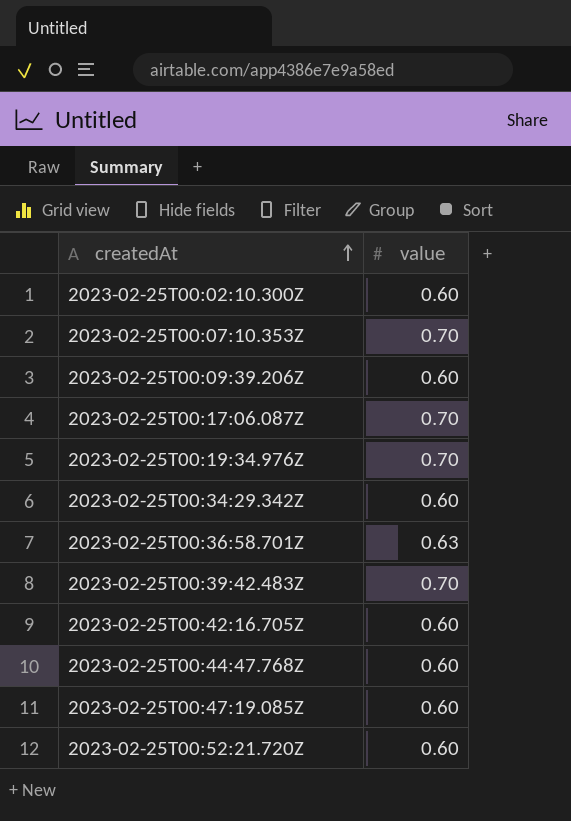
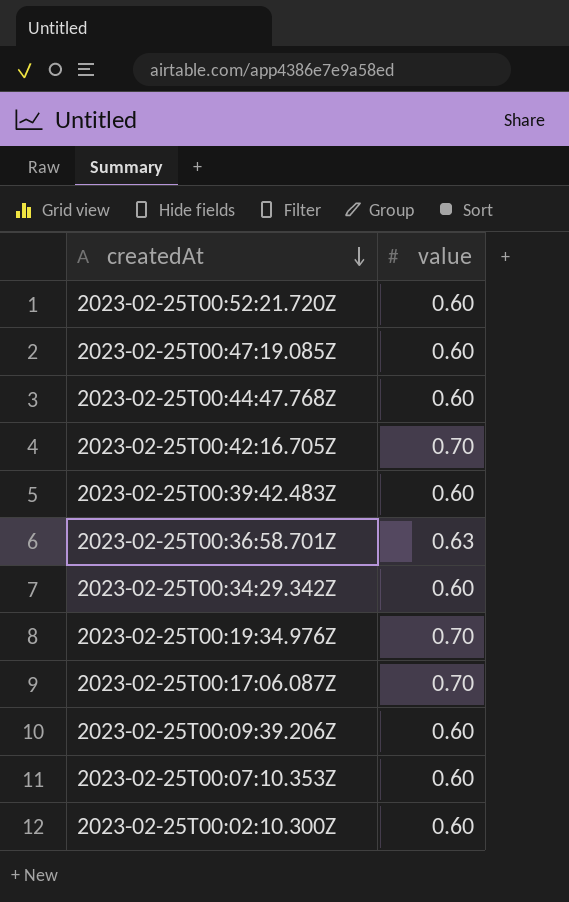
row order: createdAt ascending -> createdAt descending
2023-02-25T00:42:16.705Z | value: 0.60 -> 0.70
2023-02-25T00:39:42.483Z | value: 0.70 -> 0.60
2023-02-25T00:07:10.353Z | value: 0.70 -> 0.60

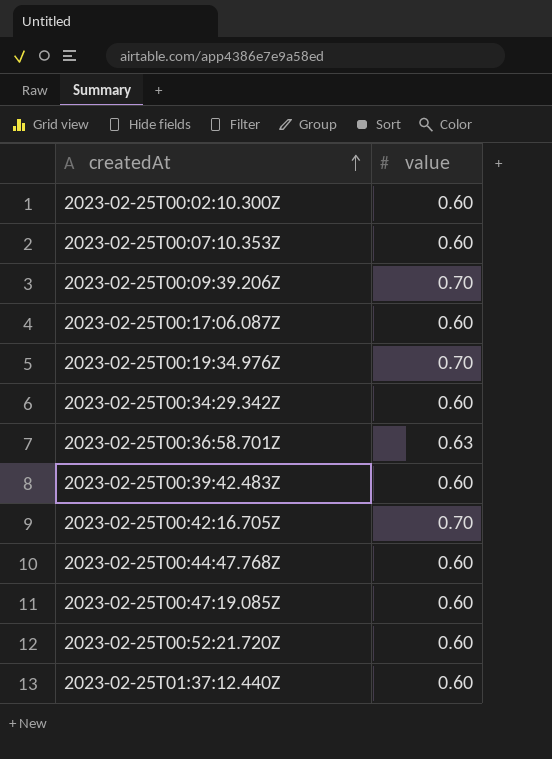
row order: createdAt descending -> createdAt ascending
2023-02-25T00:09:39.206Z | value: 0.60 -> 0.70
2023-02-25T00:17:06.087Z | value: 0.70 -> 0.60
row 2023-02-25T01:37:12.440Z: none -> 0.60

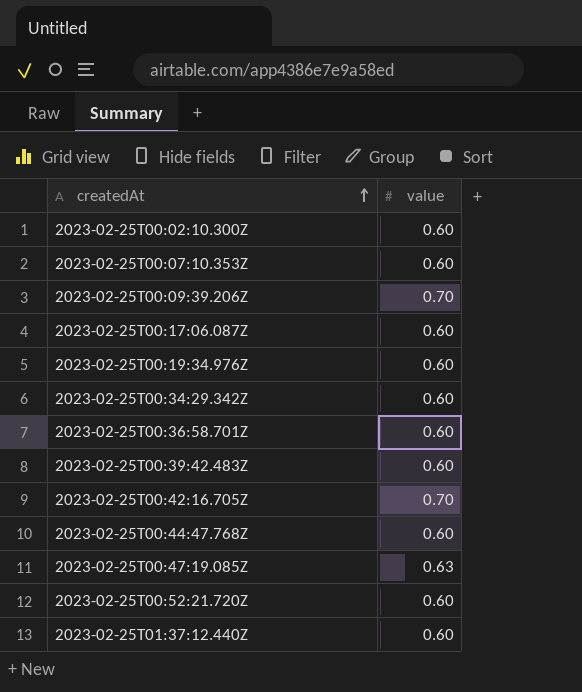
2023-02-25T00:19:34.976Z | value: 0.70 -> 0.60
2023-02-25T00:36:58.701Z | value: 0.63 -> 0.60
2023-02-25T00:47:19.085Z | value: 0.60 -> 0.63

